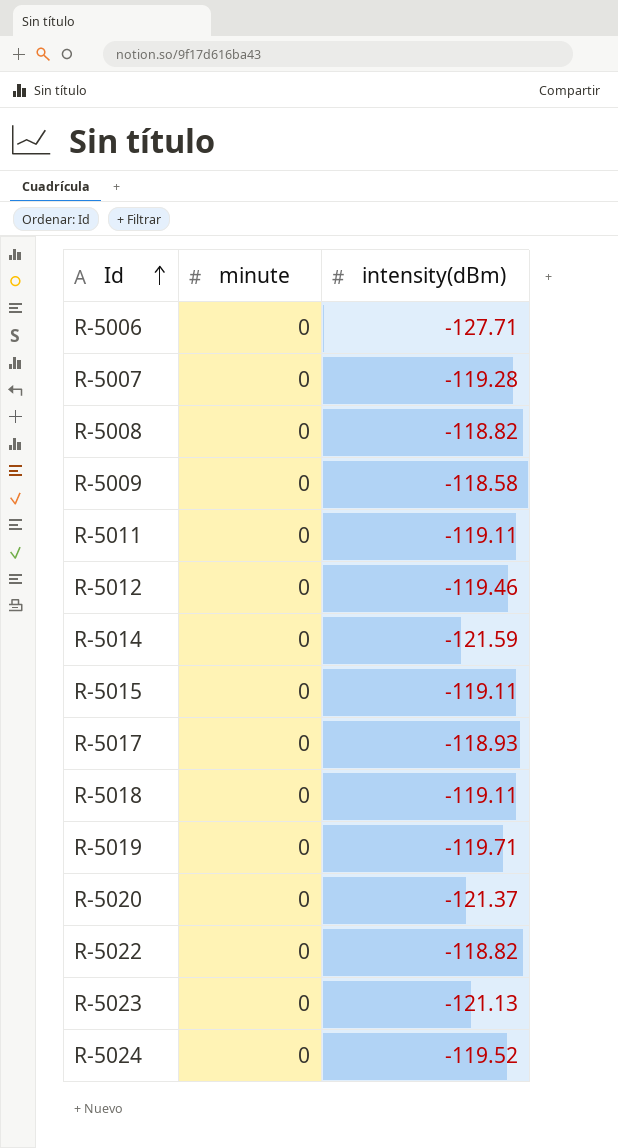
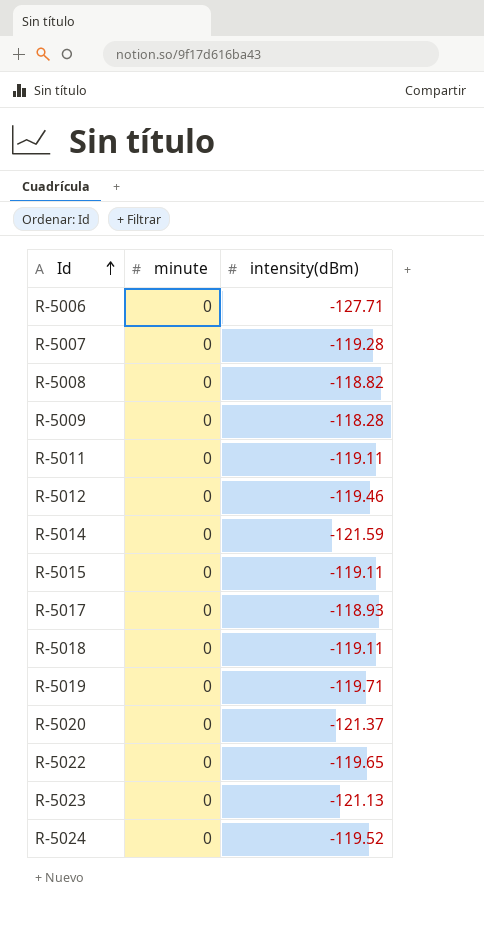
R-5009 | intensity(dBm): -118.58 -> -118.28
R-5022 | intensity(dBm): -118.82 -> -119.65

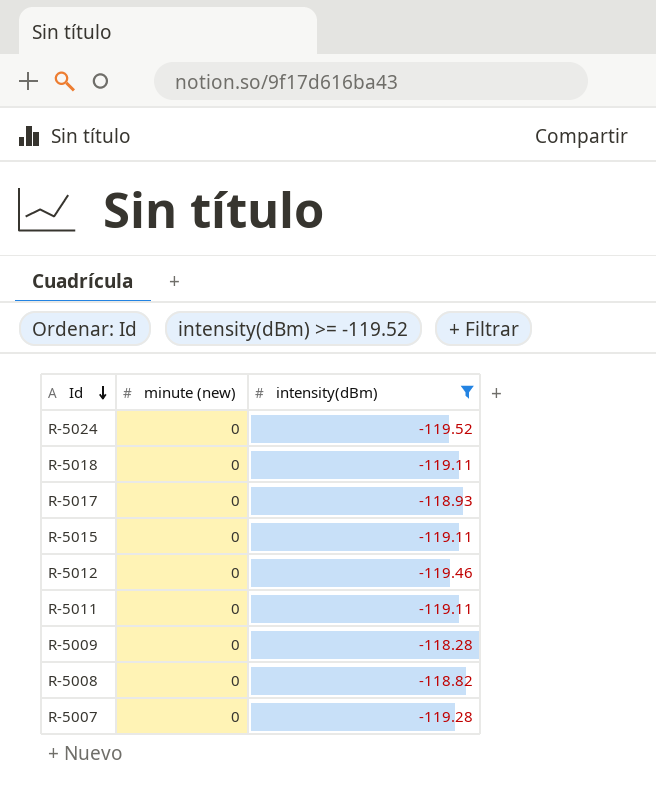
filter: none -> intensity(dBm) >= -119.52
row order: Id ascending -> Id descending
column name: minute -> minute (new)

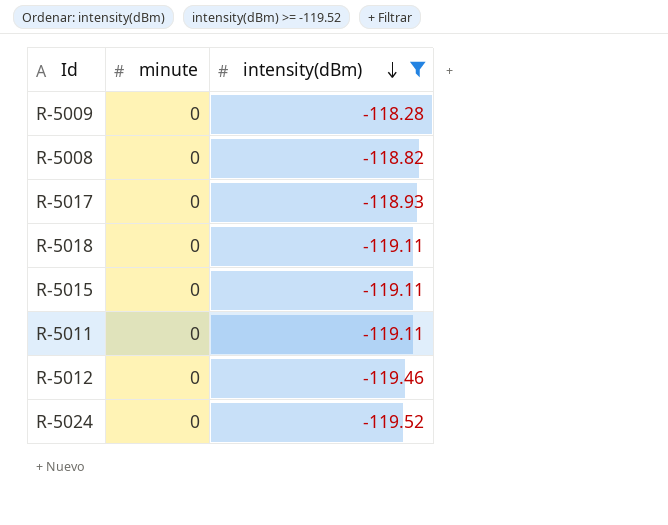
row order: Id descending -> intensity(dBm) descending
column name: minute (new) -> minute
row R-5007: 0 | -119.28 -> none

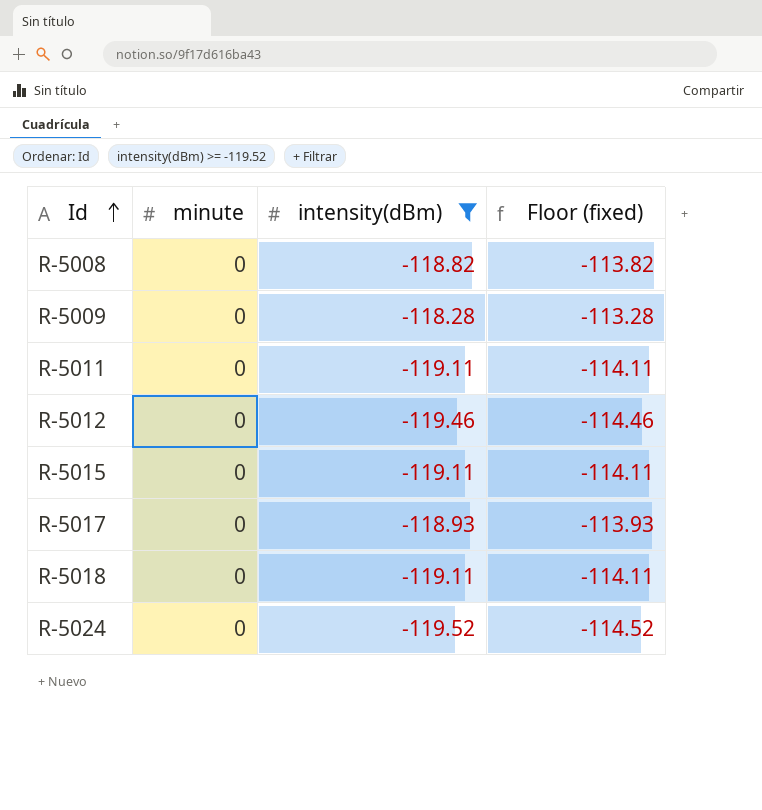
row order: intensity(dBm) descending -> Id ascending
column Floor (fixed) | formula: none -> [intensity(dBm)] + 5

